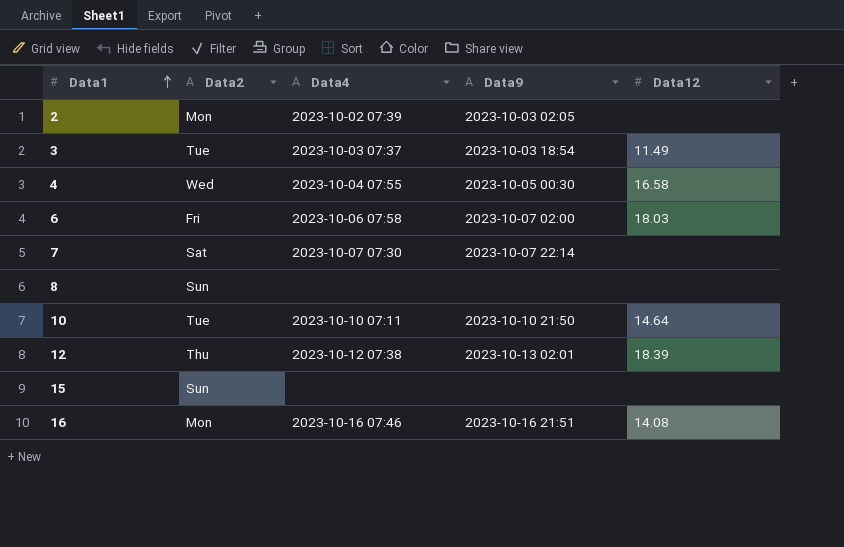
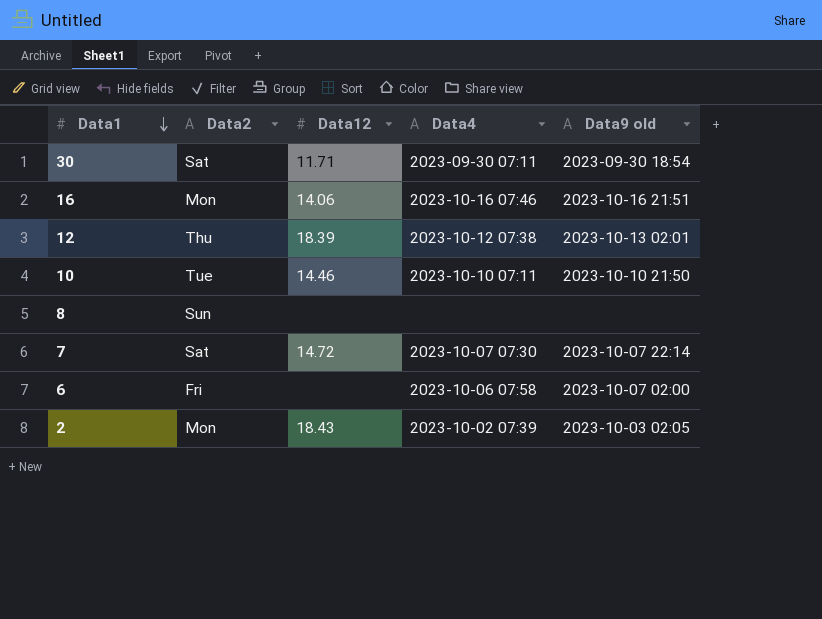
row order: Data1 ascending -> Data1 descending
column Data12 | position: 5 -> 3
column name: Data9 -> Data9 old
row 3: Tue | 2023-10-03 07:37 | 2023-10-03 18:54 | 11.49 -> none
row 4: Wed | 2023-10-04 07:55 | 2023-10-05 00:30 | 16.58 -> none
row 15: Sun | none | none | none -> none
row 30: none -> Sat | 11.71 | 2023-09-30 07:11 | 2023-09-30 18:54
16 | Data12: 14.08 -> 14.06
10 | Data12: 14.64 -> 14.46
7 | Data12: none -> 14.72
6 | Data12: 18.03 -> none
2 | Data12: none -> 18.43

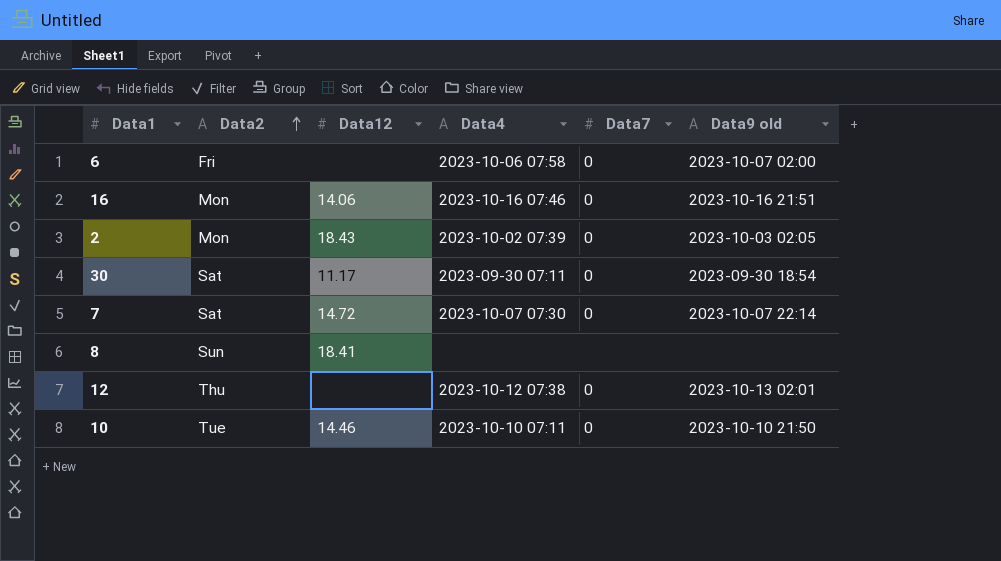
row order: Data1 descending -> Data2 ascending
column Data7 | position: none -> 5
30 | Data12: 11.71 -> 11.17
8 | Data12: none -> 18.41
12 | Data12: 18.39 -> none

